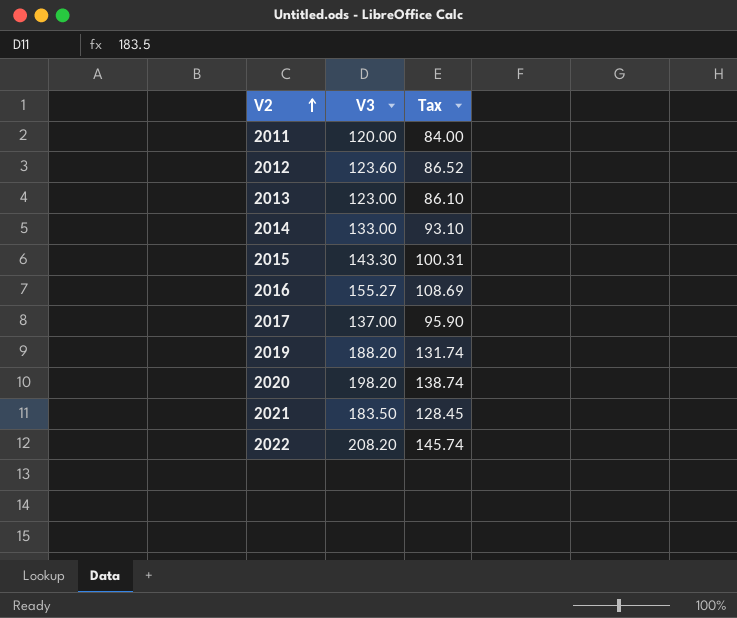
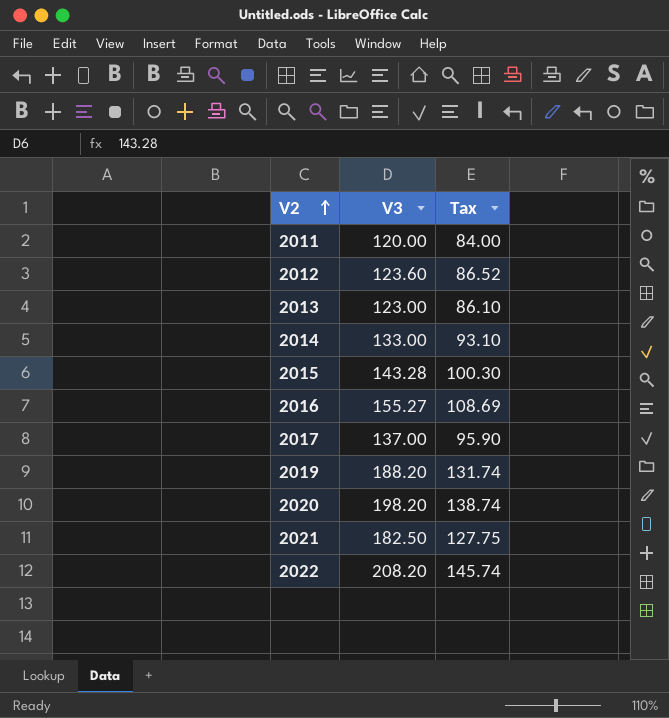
2015 | V3: 143.30 -> 143.28
2015 | Tax: 100.31 -> 100.30
2021 | V3: 183.50 -> 182.50
2021 | Tax: 128.45 -> 127.75

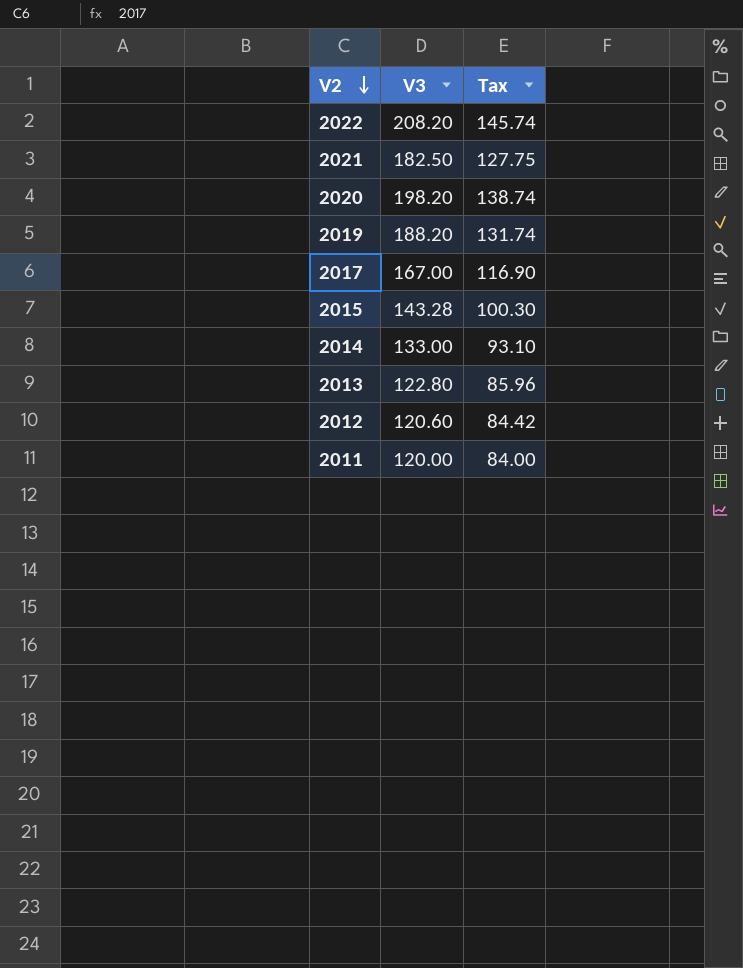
row order: V2 ascending -> V2 descending
row 2016: 155.27 | 108.69 -> none
2017 | V3: 137.00 -> 167.00
2017 | Tax: 95.90 -> 116.90
2013 | V3: 123.00 -> 122.80
2013 | Tax: 86.10 -> 85.96
2012 | V3: 123.60 -> 120.60
2012 | Tax: 86.52 -> 84.42

